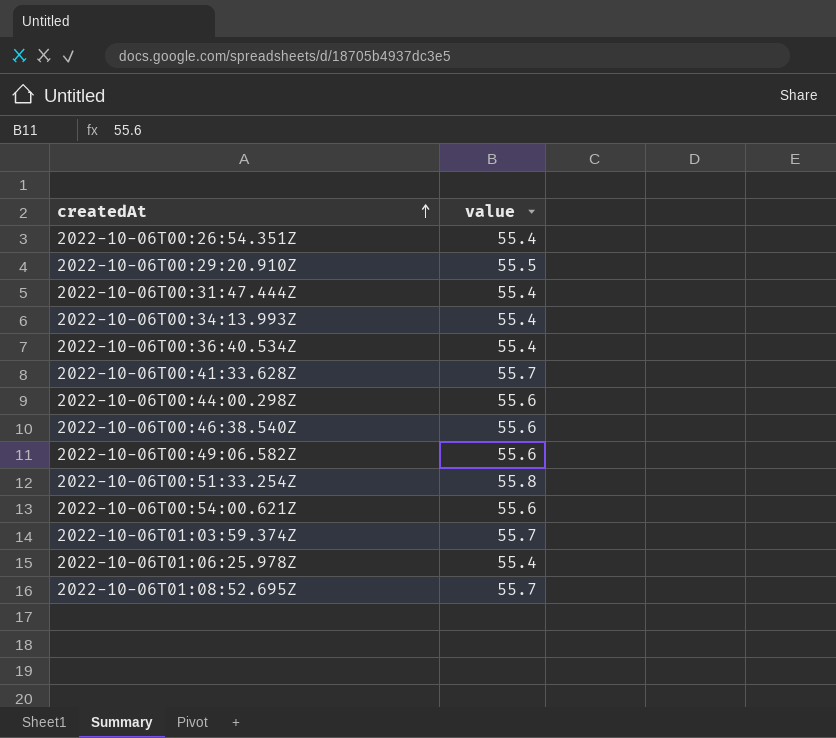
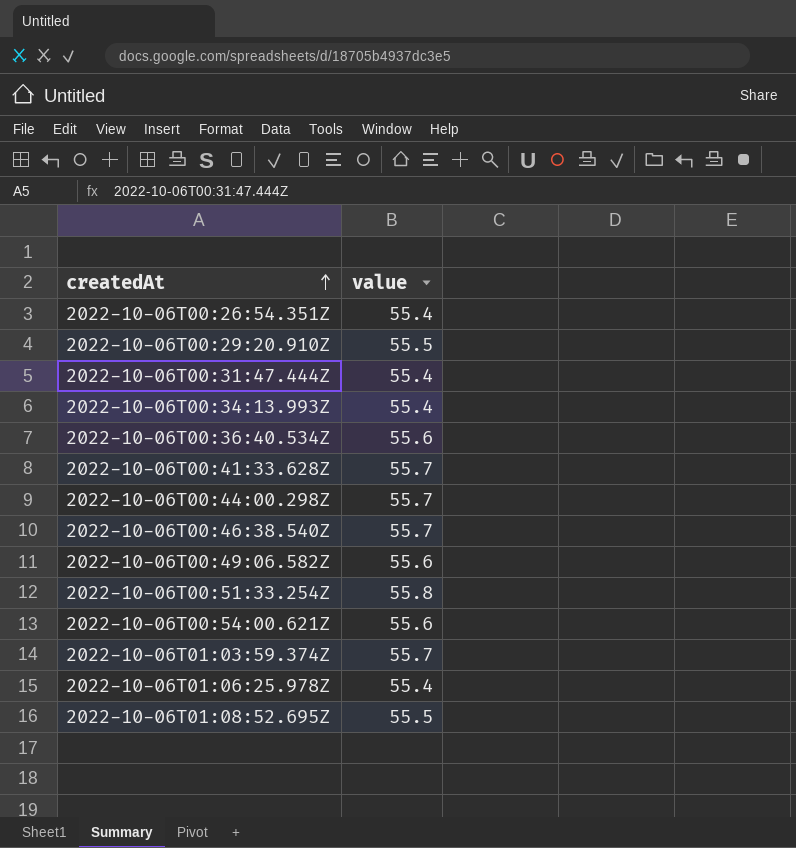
2022-10-06T00:36:40.534Z | value: 55.4 -> 55.6
2022-10-06T00:44:00.298Z | value: 55.6 -> 55.7
2022-10-06T00:46:38.540Z | value: 55.6 -> 55.7
2022-10-06T01:08:52.695Z | value: 55.7 -> 55.5

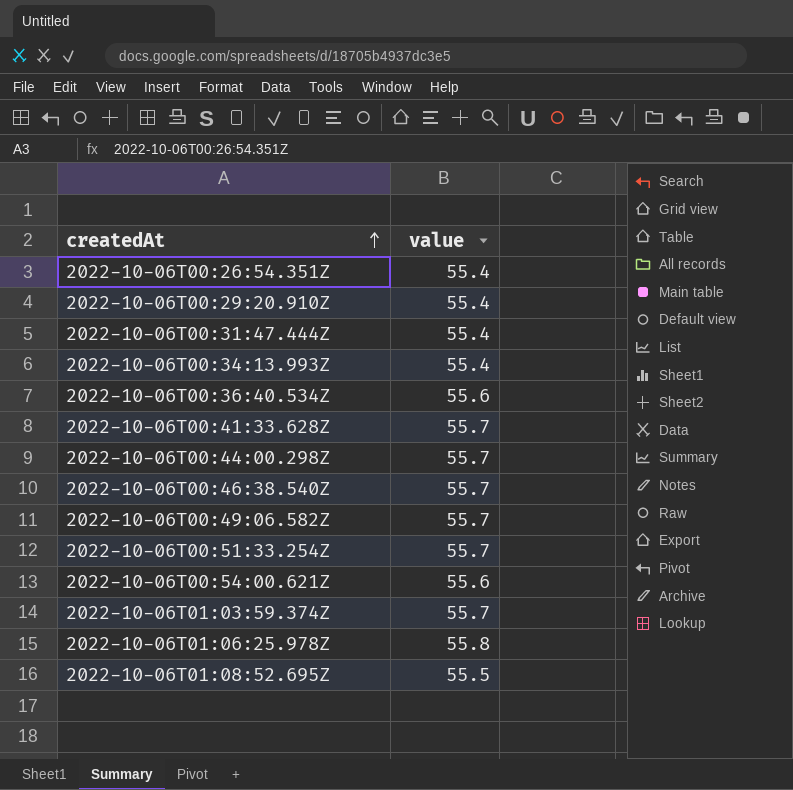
2022-10-06T00:29:20.910Z | value: 55.5 -> 55.4
2022-10-06T00:49:06.582Z | value: 55.6 -> 55.7
2022-10-06T00:51:33.254Z | value: 55.8 -> 55.7
2022-10-06T01:06:25.978Z | value: 55.4 -> 55.8

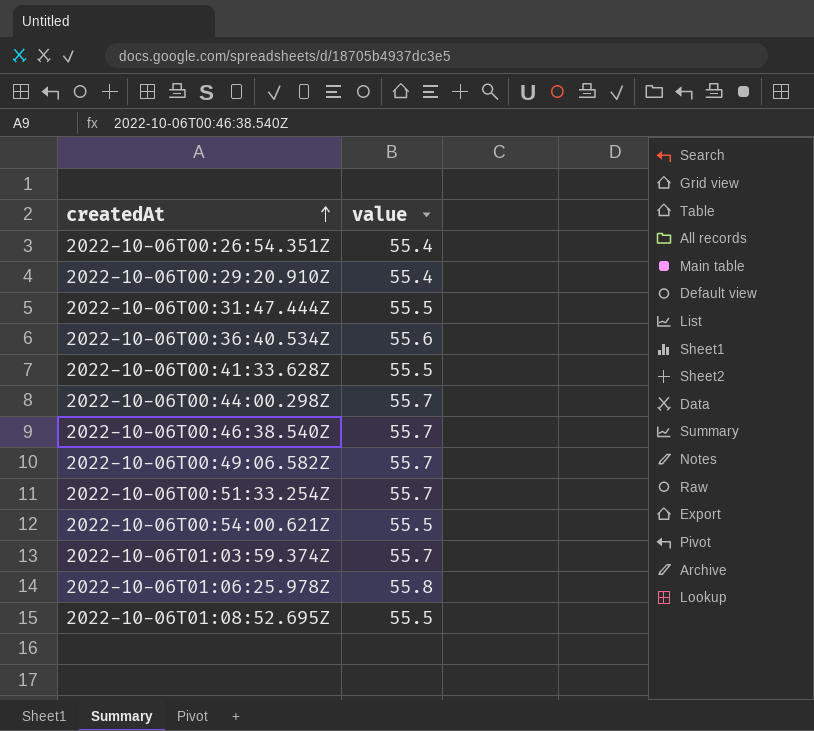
row 2022-10-06T00:34:13.993Z: 55.4 -> none
2022-10-06T00:31:47.444Z | value: 55.4 -> 55.5
2022-10-06T00:41:33.628Z | value: 55.7 -> 55.5
2022-10-06T00:54:00.621Z | value: 55.6 -> 55.5

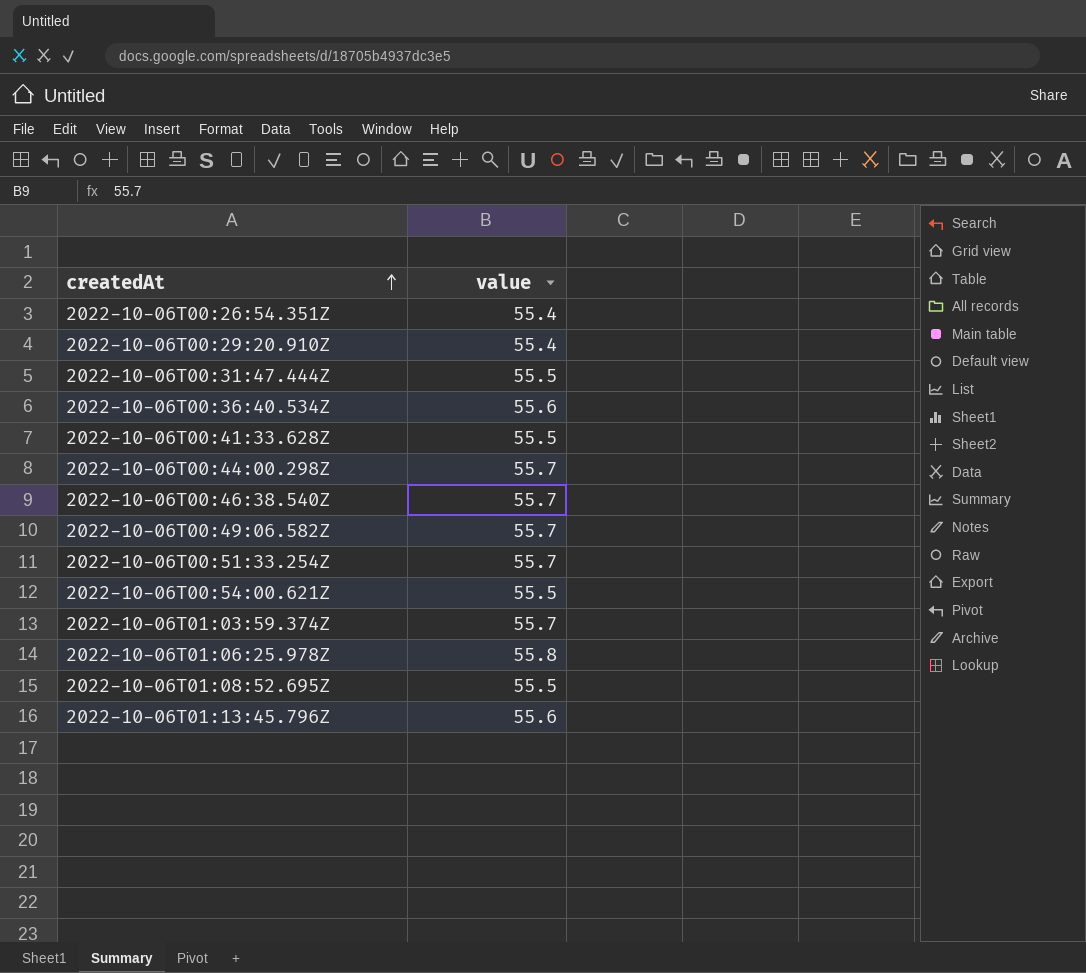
row 2022-10-06T01:13:45.796Z: none -> 55.6

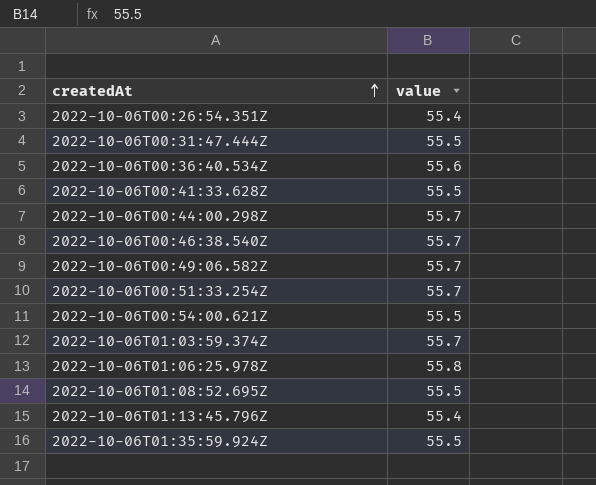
row 2022-10-06T00:29:20.910Z: 55.4 -> none
2022-10-06T01:13:45.796Z | value: 55.6 -> 55.4
row 2022-10-06T01:35:59.924Z: none -> 55.5

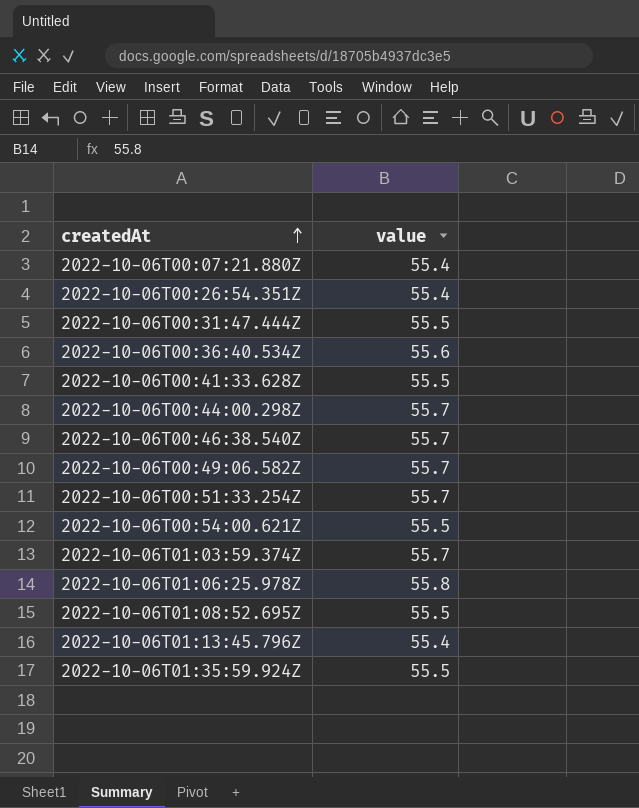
row 2022-10-06T00:07:21.880Z: none -> 55.4

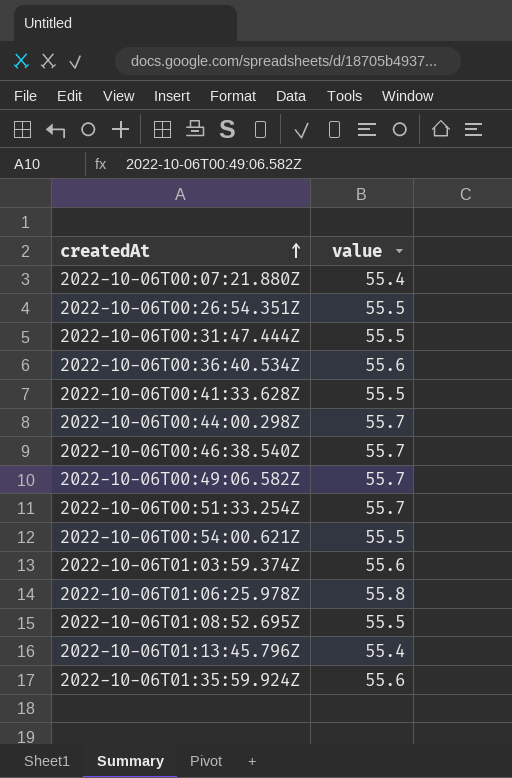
2022-10-06T00:26:54.351Z | value: 55.4 -> 55.5
2022-10-06T01:03:59.374Z | value: 55.7 -> 55.6
2022-10-06T01:35:59.924Z | value: 55.5 -> 55.6

